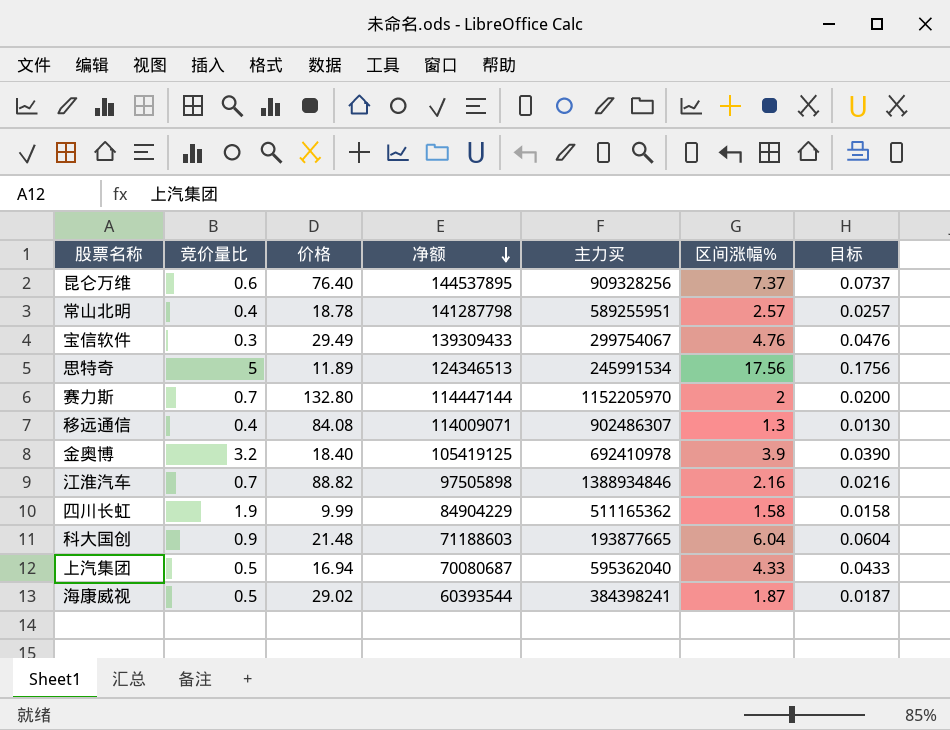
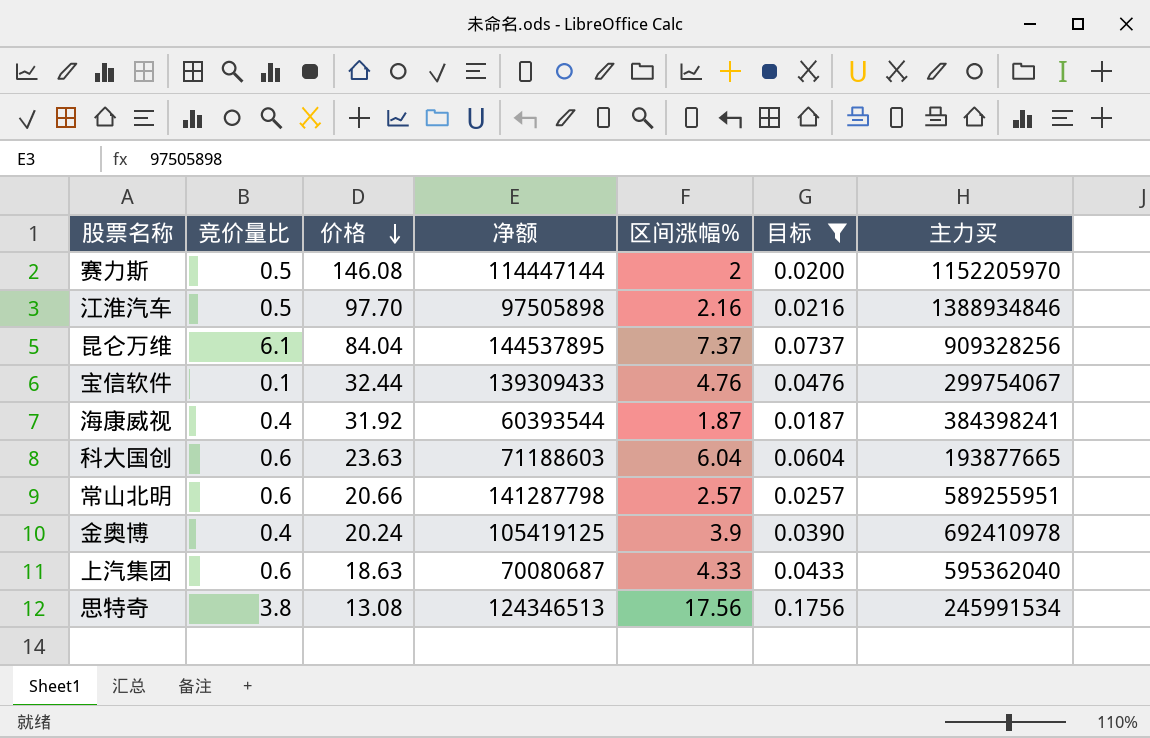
filter: none -> 目标 >= 0.0187
row order: 净额 descending -> 价格 descending
column 主力买 | position: 5 -> 7
赛力斯 | 竞价量比: 0.7 -> 0.5
赛力斯 | 价格: 132.80 -> 146.08
江淮汽车 | 竞价量比: 0.7 -> 0.5
江淮汽车 | 价格: 88.82 -> 97.70
昆仑万维 | 竞价量比: 0.6 -> 6.1
昆仑万维 | 价格: 76.40 -> 84.04
宝信软件 | 竞价量比: 0.3 -> 0.1
宝信软件 | 价格: 29.49 -> 32.44
海康威视 | 竞价量比: 0.5 -> 0.4
海康威视 | 价格: 29.02 -> 31.92
科大国创 | 竞价量比: 0.9 -> 0.6
科大国创 | 价格: 21.48 -> 23.63
常山北明 | 竞价量比: 0.4 -> 0.6
常山北明 | 价格: 18.78 -> 20.66
金奥博 | 竞价量比: 3.2 -> 0.4
金奥博 | 价格: 18.40 -> 20.24
上汽集团 | 竞价量比: 0.5 -> 0.6
上汽集团 | 价格: 16.94 -> 18.63
思特奇 | 竞价量比: 5 -> 3.8
思特奇 | 价格: 11.89 -> 13.08

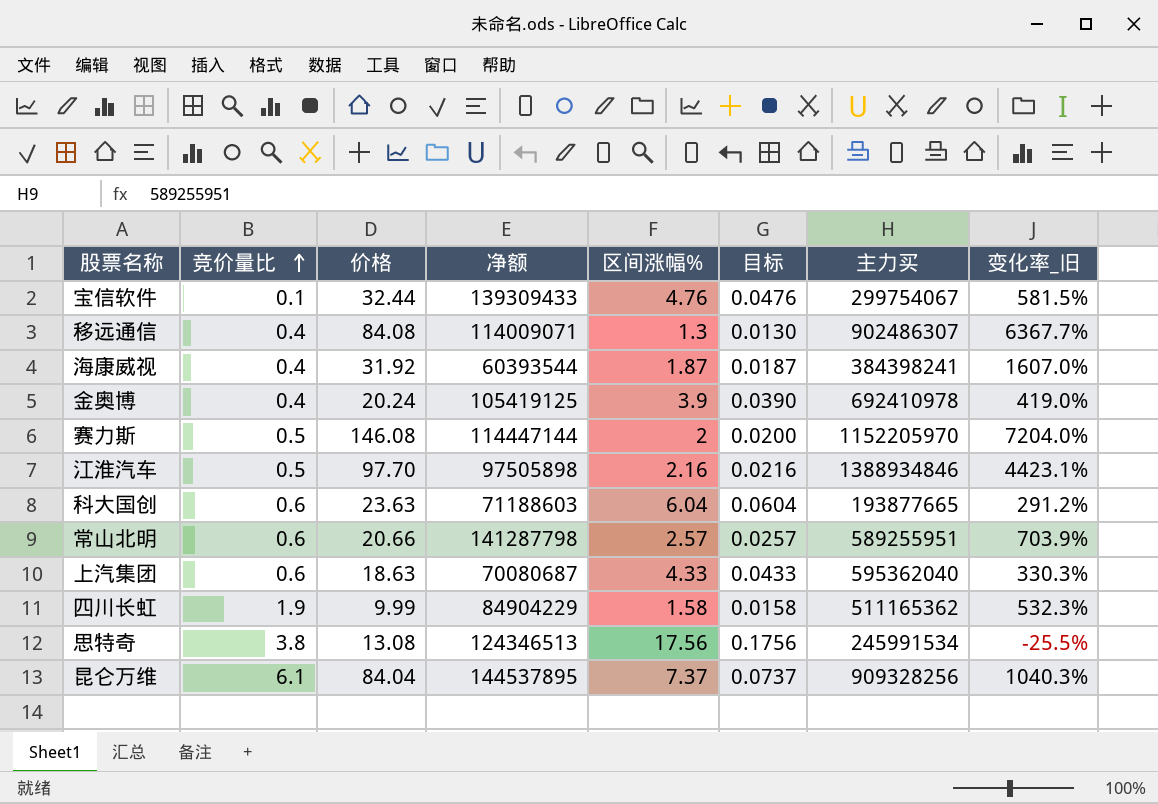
filter: 目标 >= 0.0187 -> none
row order: 价格 descending -> 竞价量比 ascending
column 变化率_旧 | formula: none -> ([价格] - [区间涨幅%]) / [区间涨幅%]

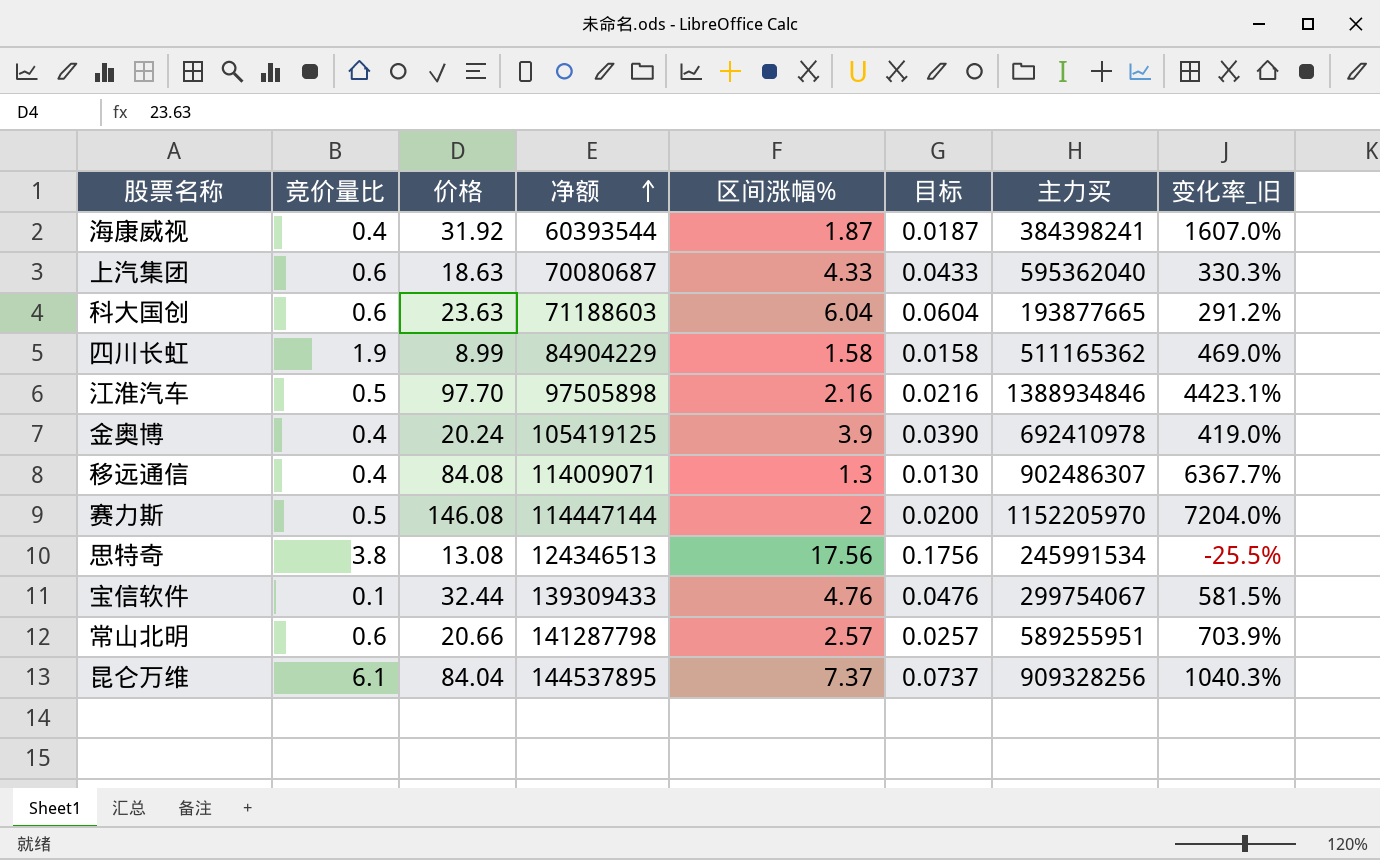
row order: 竞价量比 ascending -> 净额 ascending
四川长虹 | 价格: 9.99 -> 8.99
四川长虹 | 变化率_旧: 532.3% -> 469.0%

